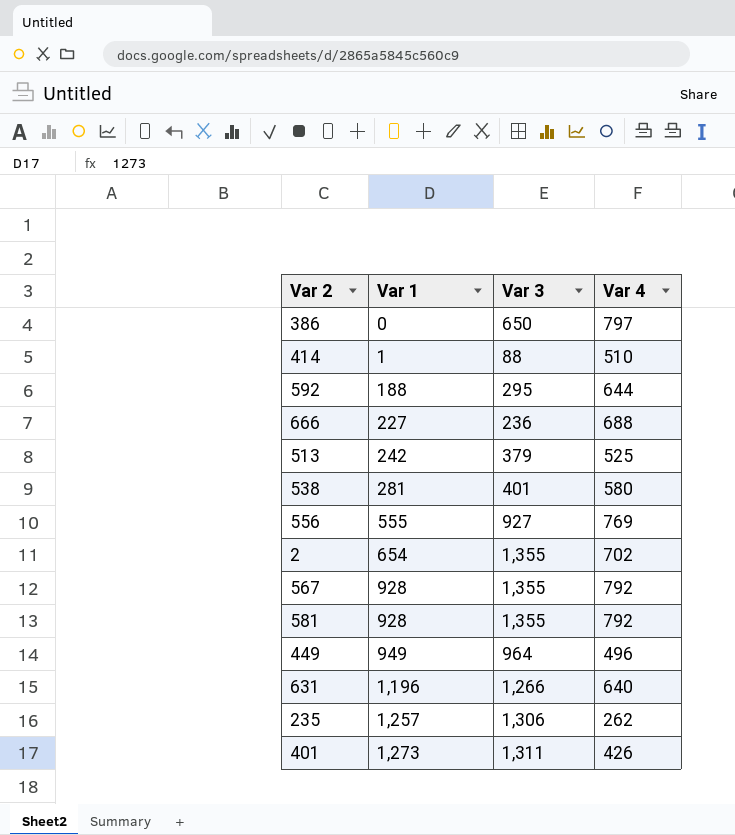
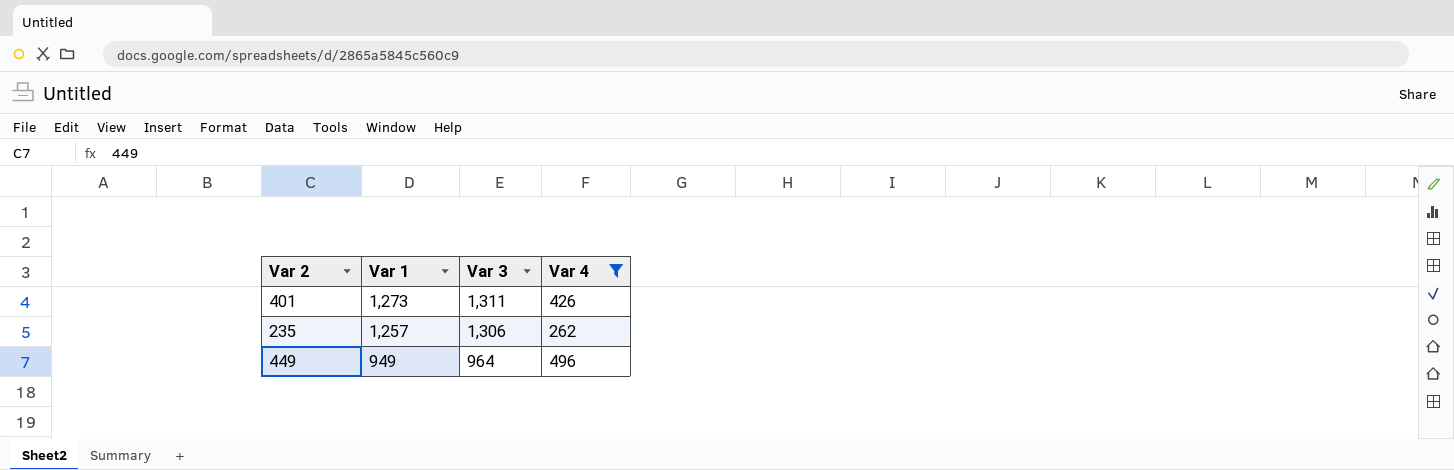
filter: none -> Var 4 <= 496
row order: Var 1 ascending -> Var 1 descending

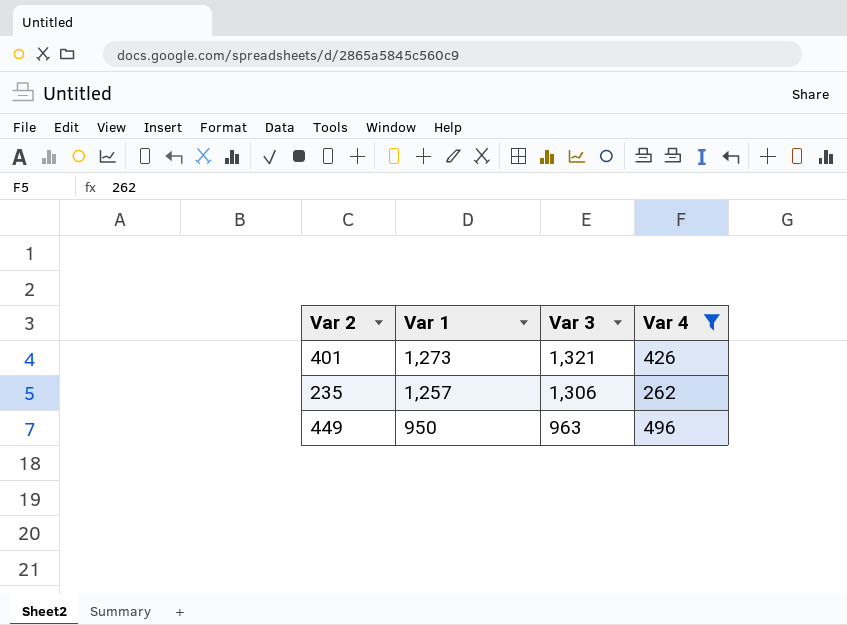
401 | Var 3: 1,311 -> 1,321
449 | Var 1: 949 -> 950
449 | Var 3: 964 -> 963

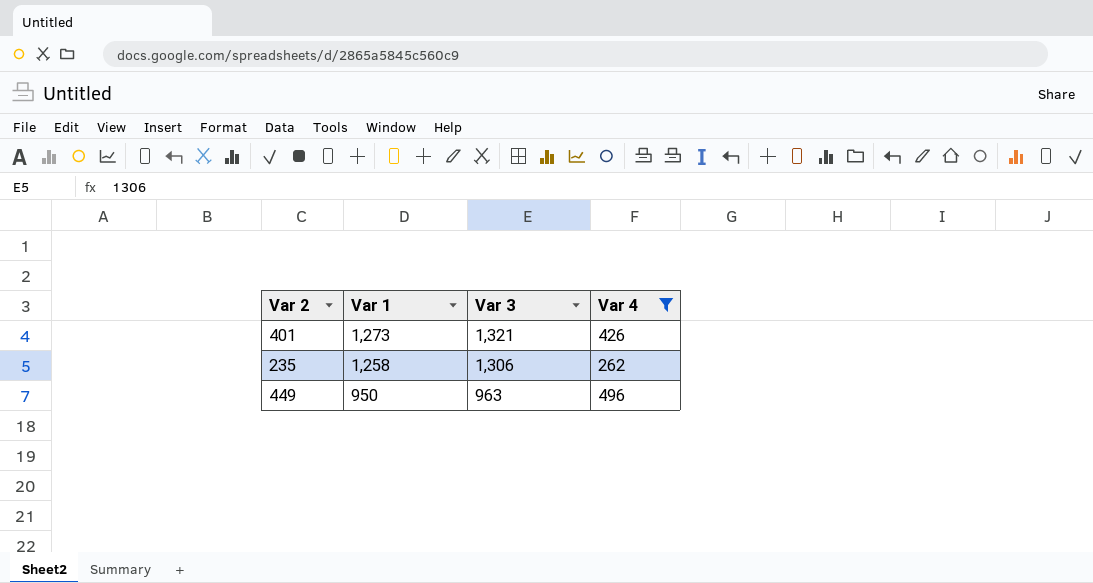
235 | Var 1: 1,257 -> 1,258

